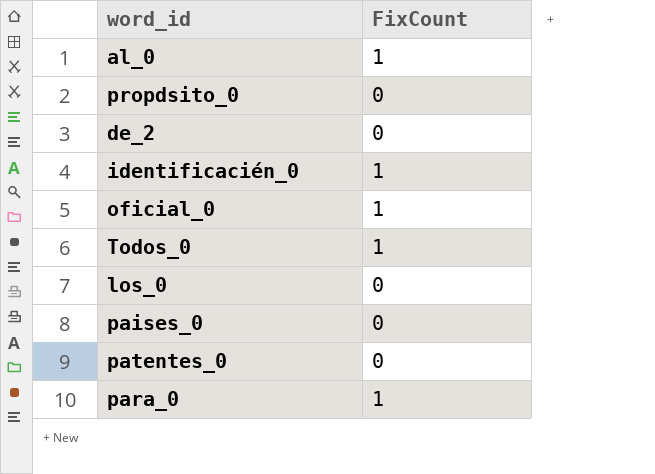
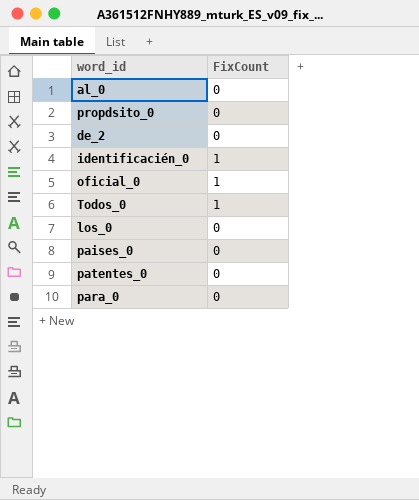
al_0 | FixCount: 1 -> 0
para_0 | FixCount: 1 -> 0

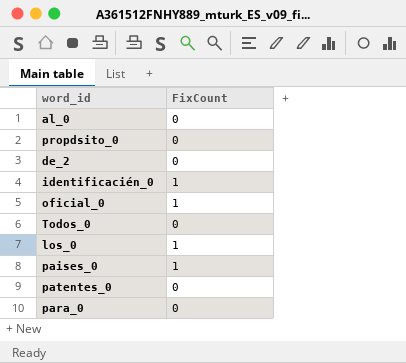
Todos_0 | FixCount: 1 -> 0
los_0 | FixCount: 0 -> 1
paises_0 | FixCount: 0 -> 1

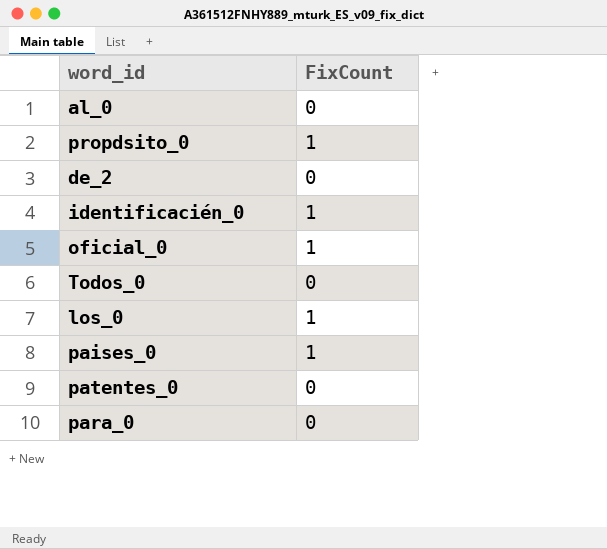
propdsito_0 | FixCount: 0 -> 1

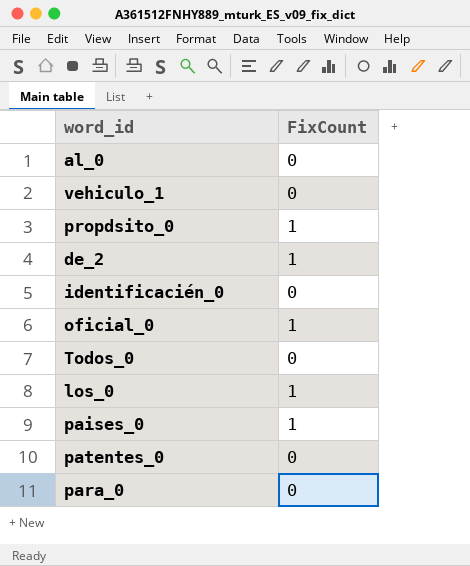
row vehiculo_1: none -> 0
de_2 | FixCount: 0 -> 1
identificacién_0 | FixCount: 1 -> 0

